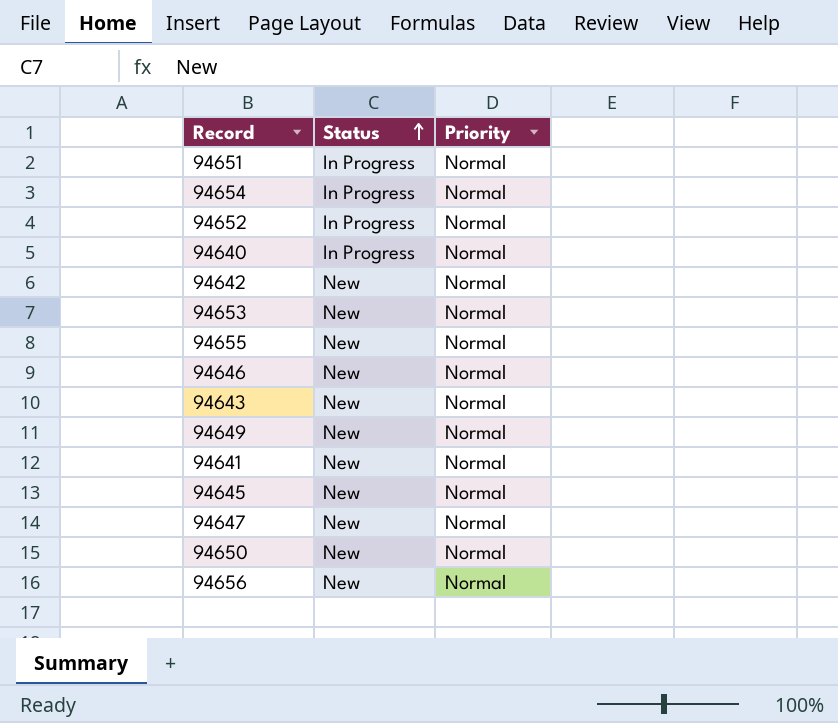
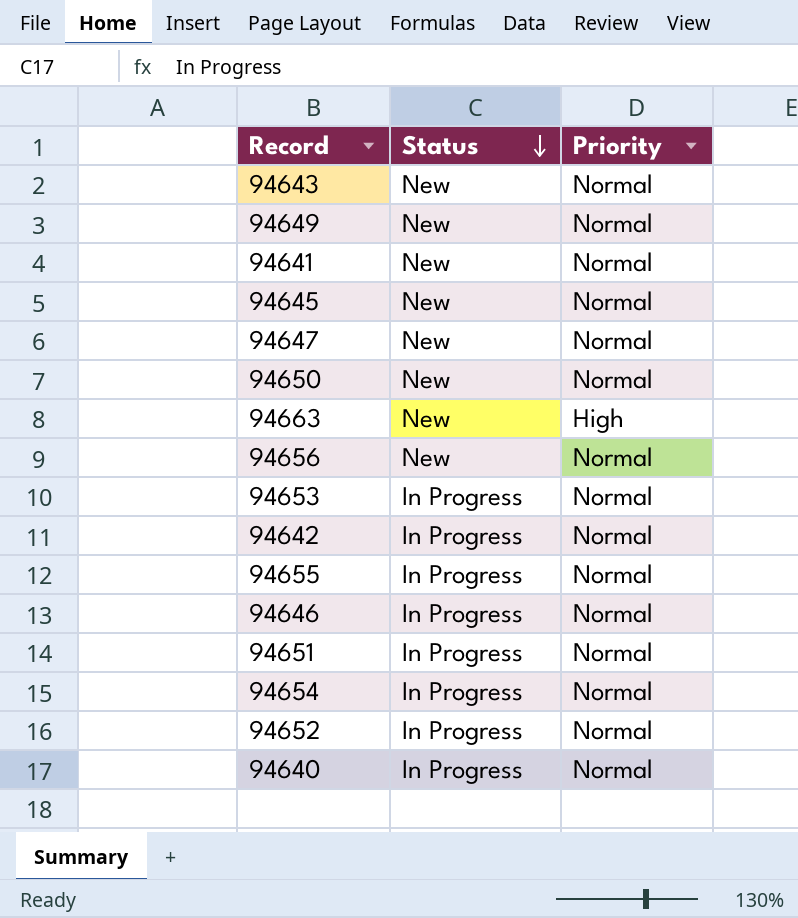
row order: Status ascending -> Status descending
row 94663: none -> New | High
94653 | Status: New -> In Progress
94642 | Status: New -> In Progress
94655 | Status: New -> In Progress
94646 | Status: New -> In Progress

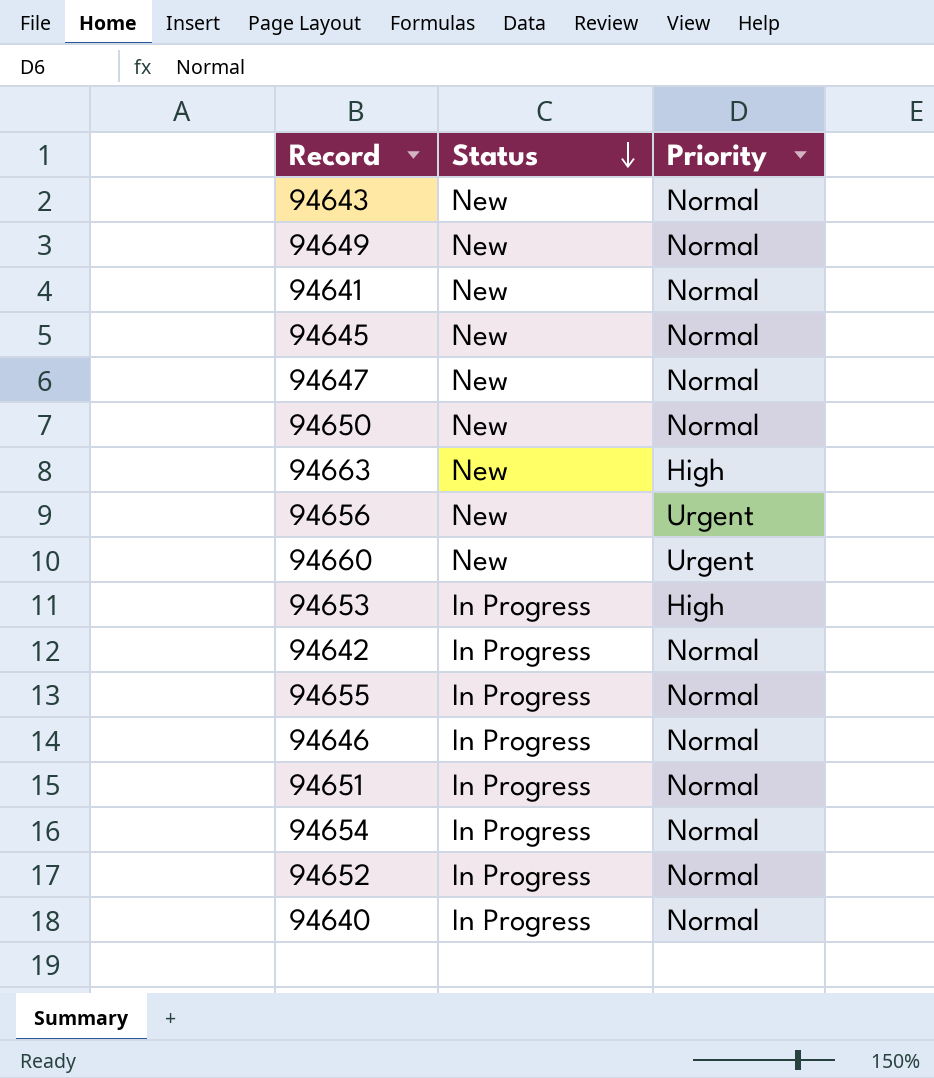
94656 | Priority: Normal -> Urgent
row 94660: none -> New | Urgent
94653 | Priority: Normal -> High

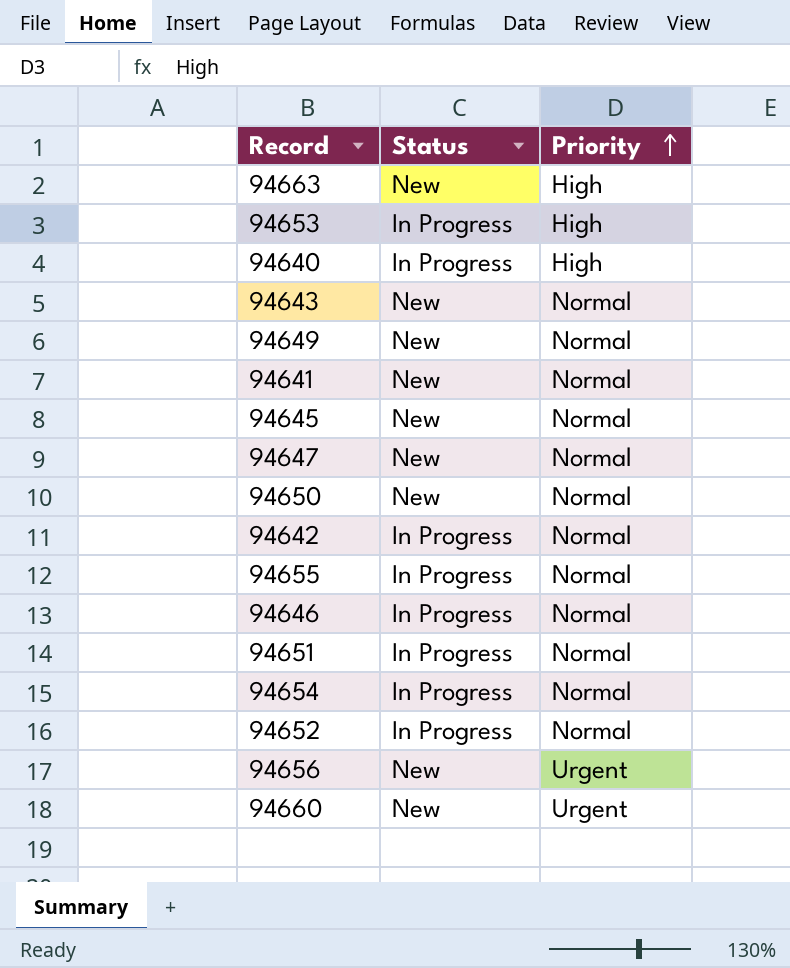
row order: Status descending -> Priority ascending
94640 | Priority: Normal -> High

